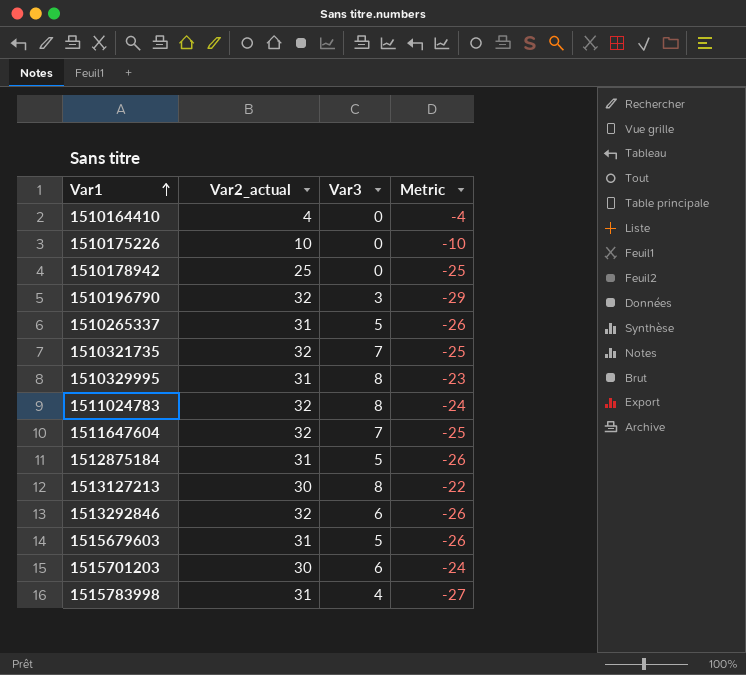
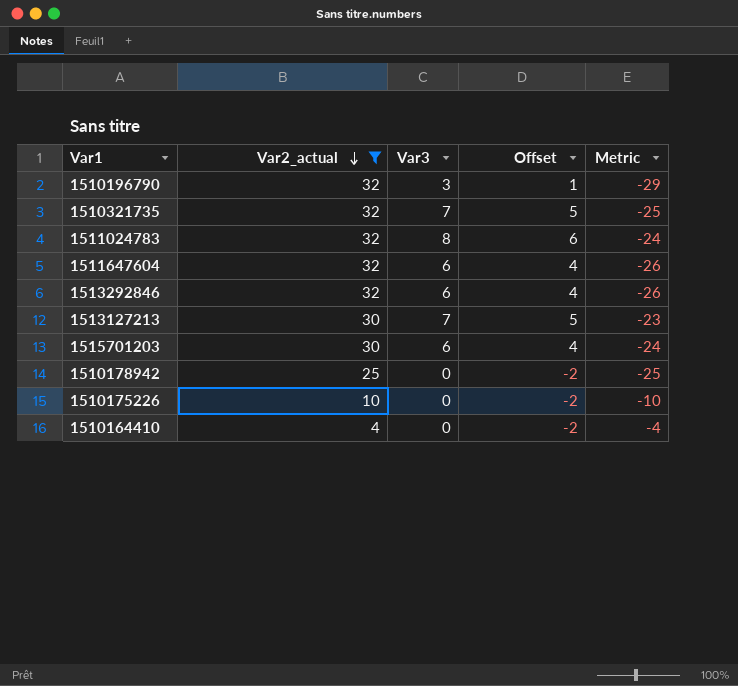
filter: none -> Var2_actual != 31
row order: Var1 ascending -> Var2_actual descending
column Offset | formula: none -> [Var3] - 2
1511647604 | Var3: 7 -> 6
1511647604 | Metric: -25 -> -26
1513127213 | Var3: 8 -> 7
1513127213 | Metric: -22 -> -23

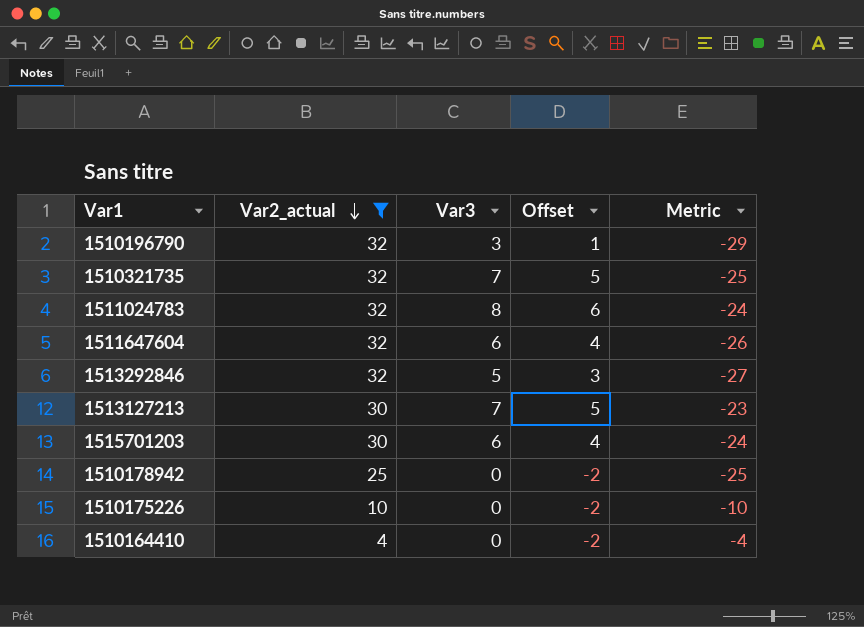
1513292846 | Var3: 6 -> 5
1513292846 | Offset: 4 -> 3
1513292846 | Metric: -26 -> -27

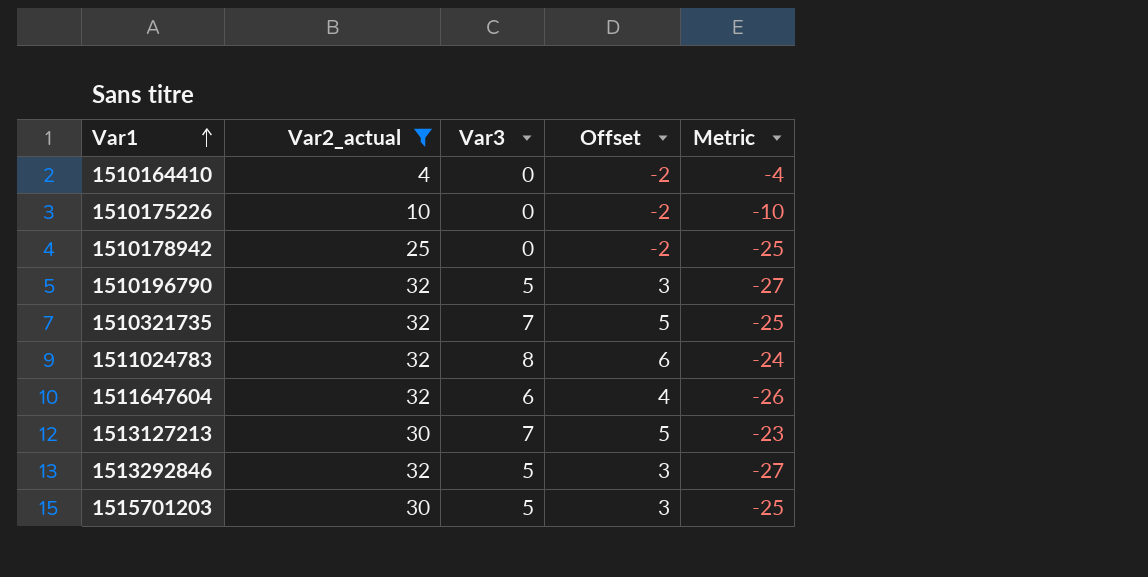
row order: Var2_actual descending -> Var1 ascending
1510196790 | Var3: 3 -> 5
1510196790 | Offset: 1 -> 3
1510196790 | Metric: -29 -> -27
1515701203 | Var3: 6 -> 5
1515701203 | Offset: 4 -> 3
1515701203 | Metric: -24 -> -25

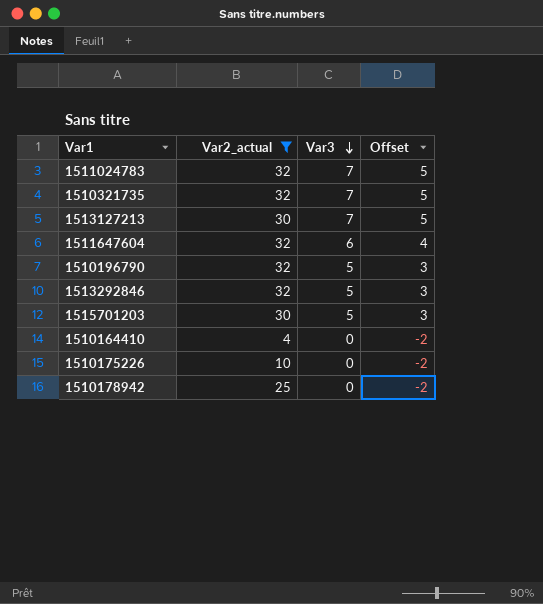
row order: Var1 ascending -> Var3 descending
column Metric | formula: [Var3] - [Var2_actual] -> none
1511024783 | Var3: 8 -> 7
1511024783 | Offset: 6 -> 5

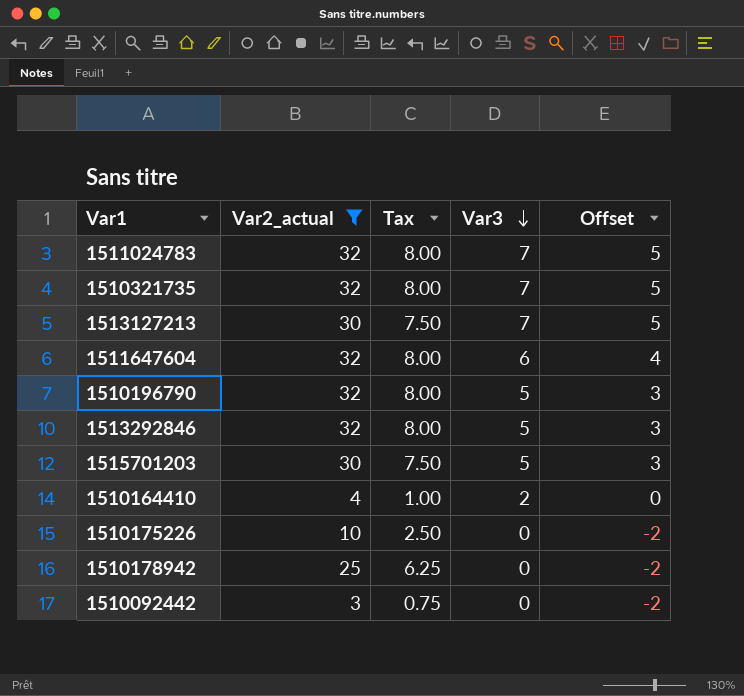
column Tax | formula: none -> [Var2_actual] * 0.25
1510164410 | Var3: 0 -> 2
1510164410 | Offset: -2 -> 0
row 1510092442: none -> 3 | 0.75 | 0 | -2

